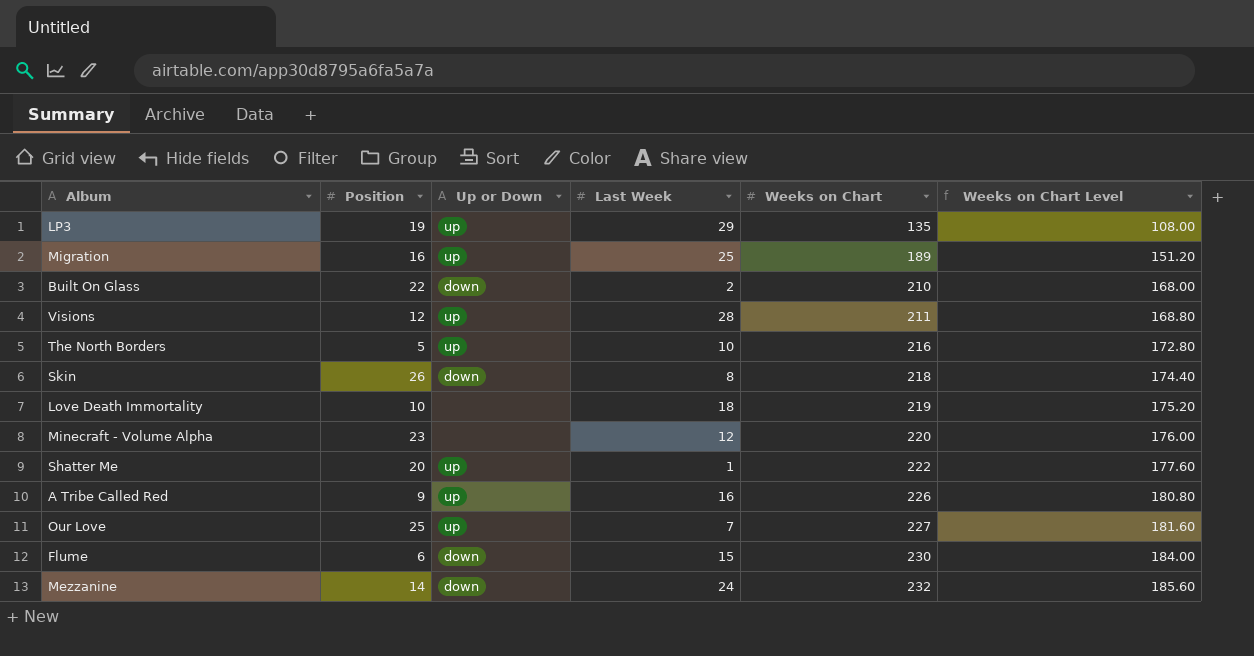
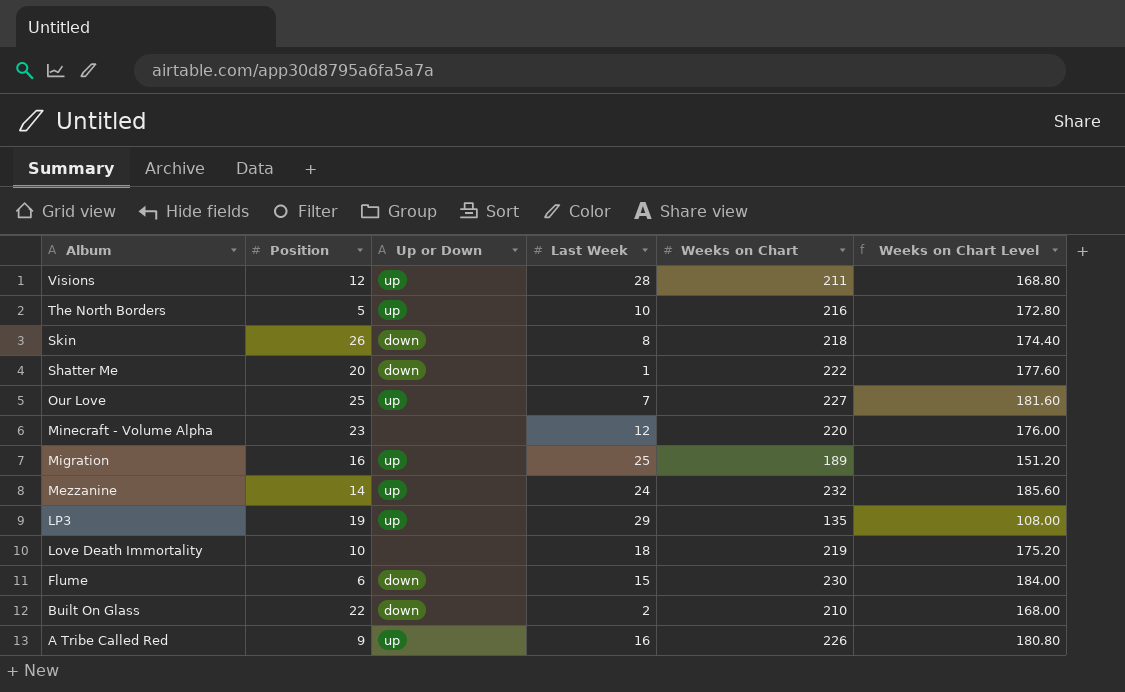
row order: Weeks on Chart ascending -> Album descending
Shatter Me | Up or Down: up -> down
Mezzanine | Up or Down: down -> up

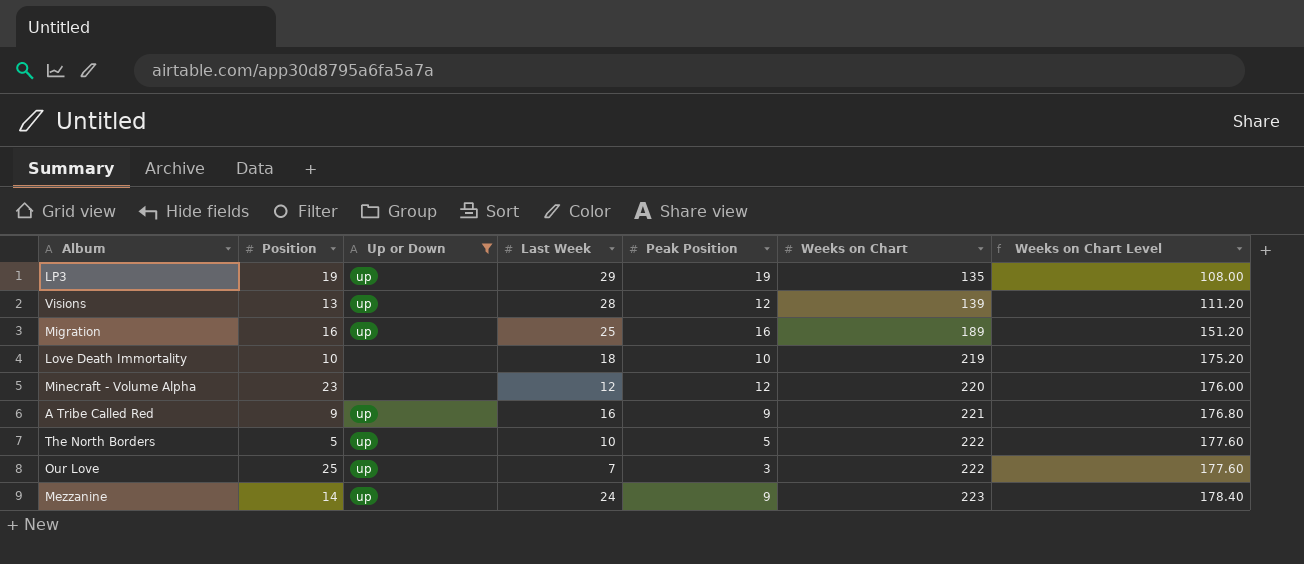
filter: none -> Up or Down != down
row order: Album descending -> Weeks on Chart ascending
column Peak Position | position: none -> 5
Visions | Position: 12 -> 13
Visions | Weeks on Chart: 211 -> 139
Visions | Weeks on Chart Level: 168.80 -> 111.20
A Tribe Called Red | Weeks on Chart: 226 -> 221
A Tribe Called Red | Weeks on Chart Level: 180.80 -> 176.80
The North Borders | Weeks on Chart: 216 -> 222
The North Borders | Weeks on Chart Level: 172.80 -> 177.60
Our Love | Weeks on Chart: 227 -> 222
Our Love | Weeks on Chart Level: 181.60 -> 177.60
Mezzanine | Weeks on Chart: 232 -> 223
Mezzanine | Weeks on Chart Level: 185.60 -> 178.40

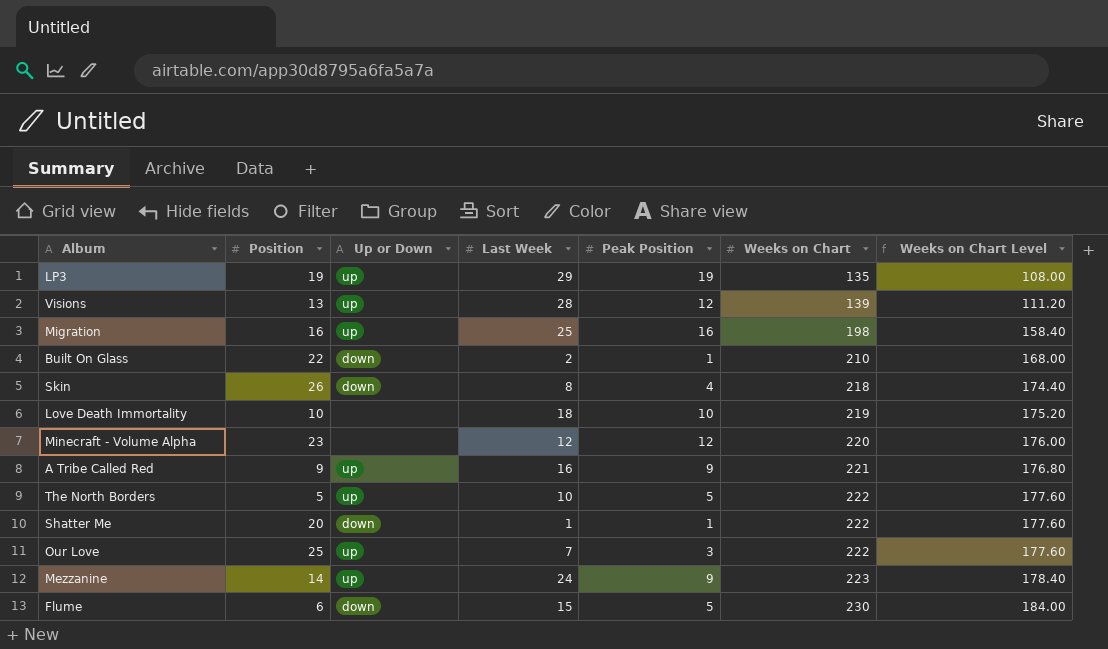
filter: Up or Down != down -> none
Migration | Weeks on Chart: 189 -> 198
Migration | Weeks on Chart Level: 151.20 -> 158.40

